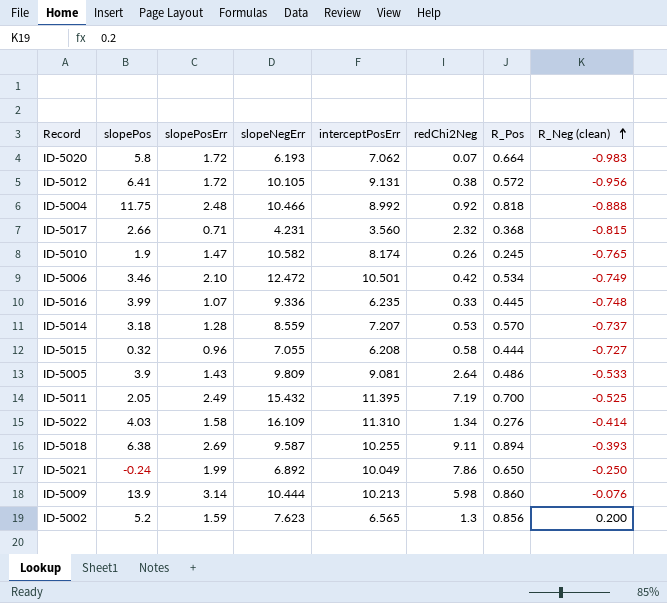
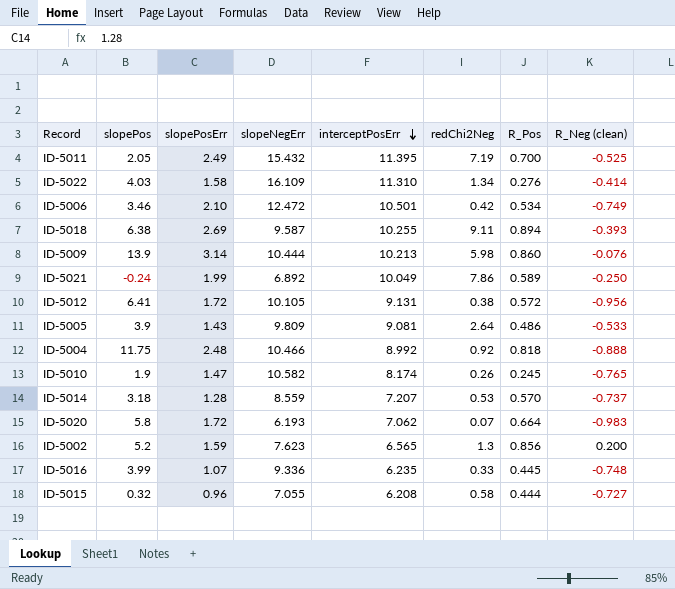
row order: R_Neg (clean) ascending -> interceptPosErr descending
row ID-5017: 2.66 | 0.71 | 4.231 | 3.560 | 2.32 | 0.368 | -0.815 -> none
ID-5021 | R_Pos: 0.650 -> 0.589

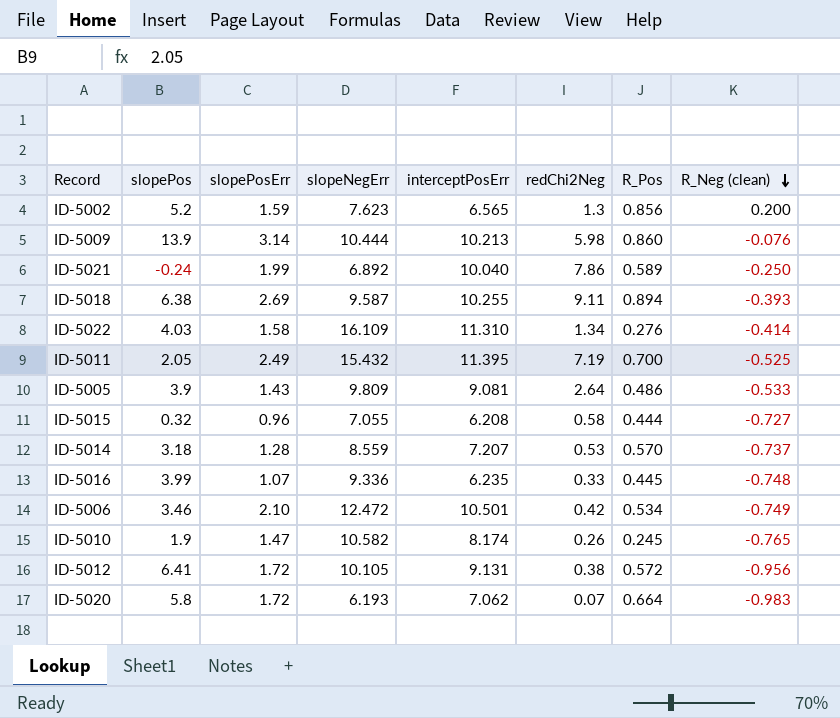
row order: interceptPosErr descending -> R_Neg (clean) descending
row ID-5004: 11.75 | 2.48 | 10.466 | 8.992 | 0.92 | 0.818 | -0.888 -> none
ID-5021 | interceptPosErr: 10.049 -> 10.040

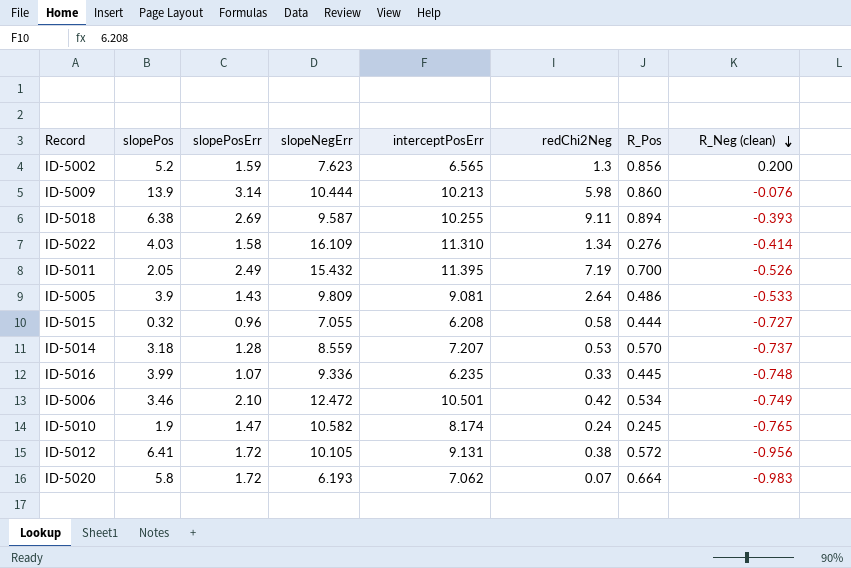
row ID-5021: -0.24 | 1.99 | 6.892 | 10.040 | 7.86 | 0.589 | -0.250 -> none
ID-5011 | R_Neg (clean): -0.525 -> -0.526
ID-5010 | redChi2Neg: 0.26 -> 0.24

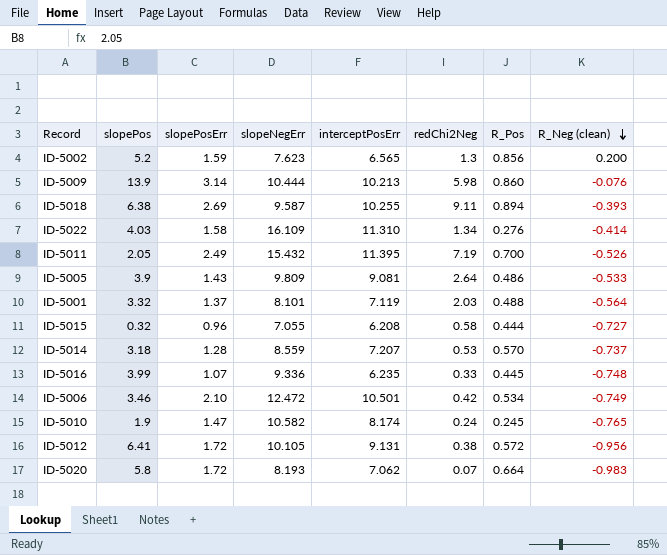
row ID-5001: none -> 3.32 | 1.37 | 8.101 | 7.119 | 2.03 | 0.488 | -0.564
ID-5020 | slopeNegErr: 6.193 -> 8.193

